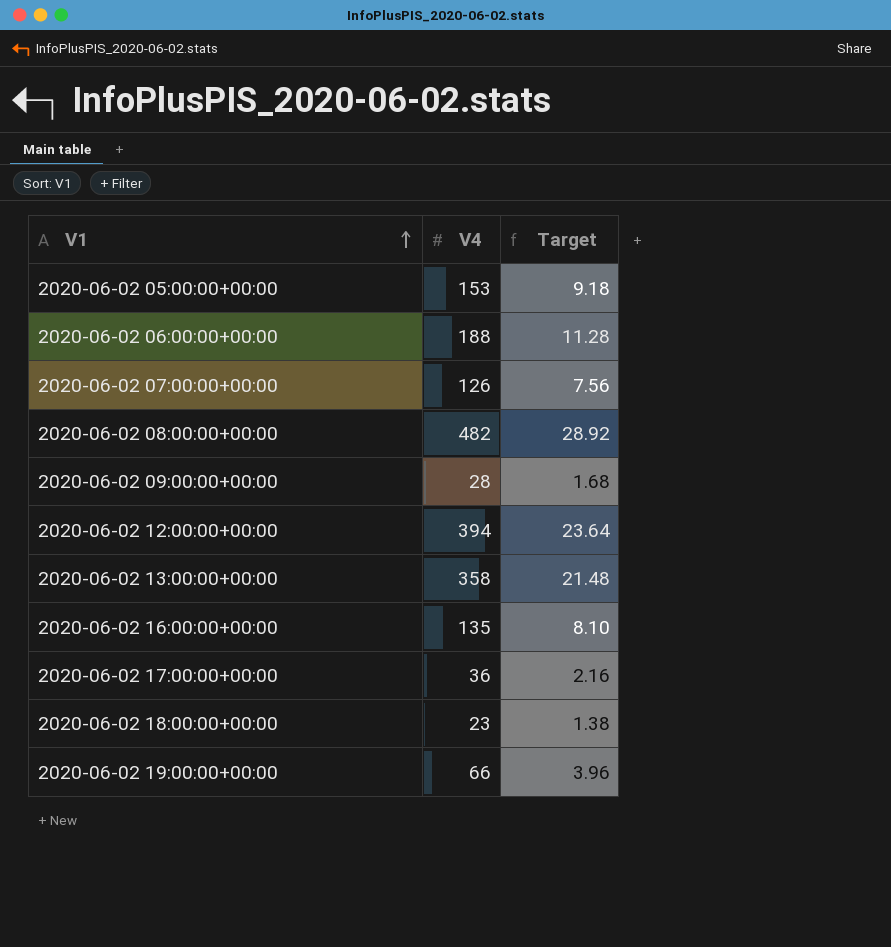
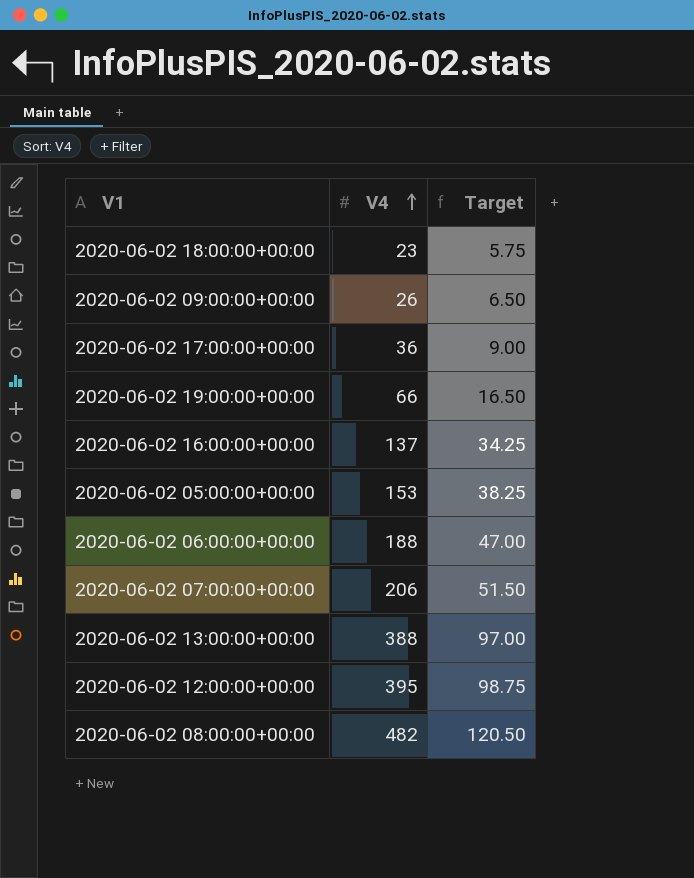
row order: V1 ascending -> V4 ascending
column Target | formula: [V4] * 0.06 -> [V4] * 0.25
2020-06-02 09:00:00+00:00 | V4: 28 -> 26
2020-06-02 16:00:00+00:00 | V4: 135 -> 137
2020-06-02 07:00:00+00:00 | V4: 126 -> 206
2020-06-02 13:00:00+00:00 | V4: 358 -> 388
2020-06-02 12:00:00+00:00 | V4: 394 -> 395

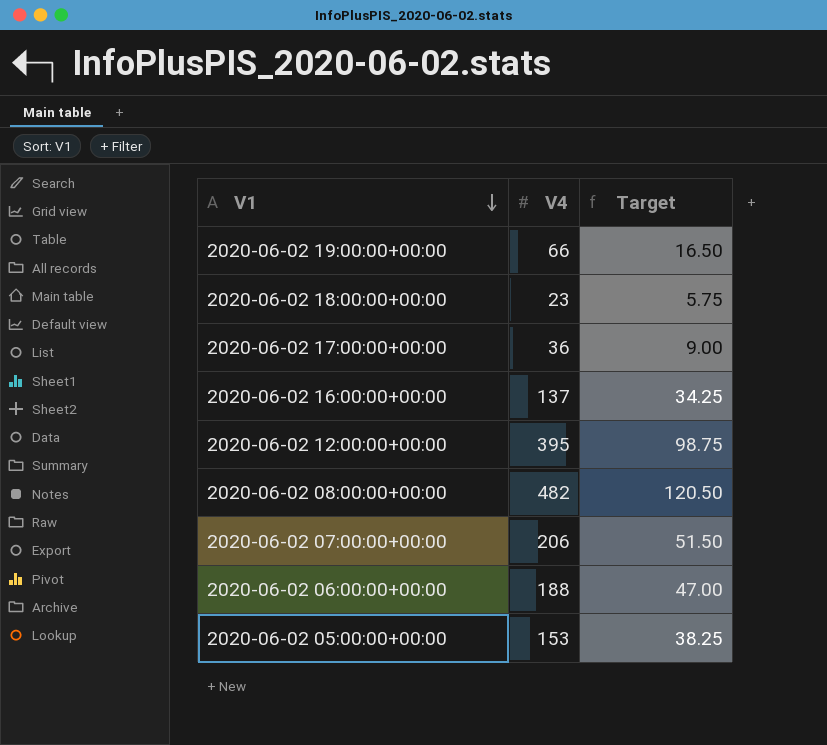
row order: V4 ascending -> V1 descending
row 2020-06-02 09:00:00+00:00: 26 | 6.50 -> none
row 2020-06-02 13:00:00+00:00: 388 | 97.00 -> none

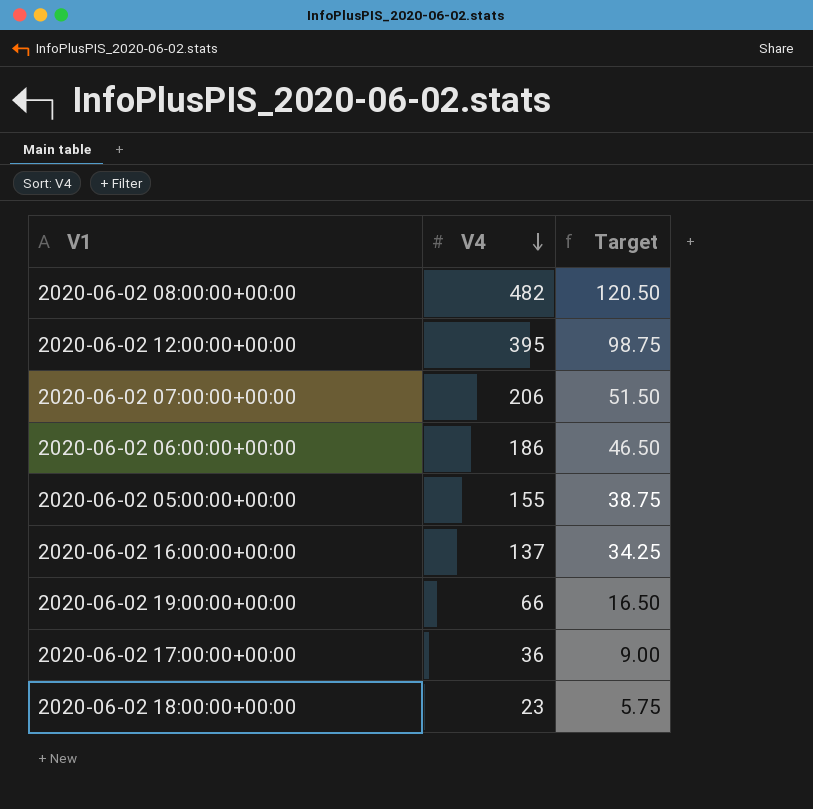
row order: V1 descending -> V4 descending
2020-06-02 06:00:00+00:00 | V4: 188 -> 186
2020-06-02 06:00:00+00:00 | Target: 47.00 -> 46.50
2020-06-02 05:00:00+00:00 | V4: 153 -> 155
2020-06-02 05:00:00+00:00 | Target: 38.25 -> 38.75

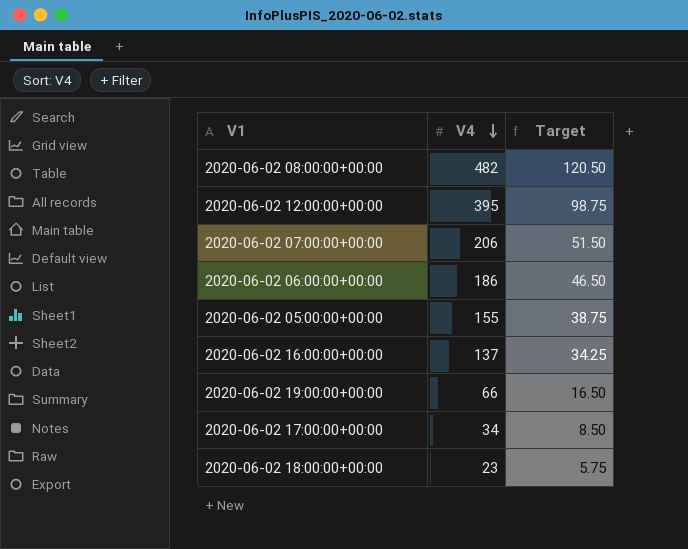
2020-06-02 17:00:00+00:00 | V4: 36 -> 34
2020-06-02 17:00:00+00:00 | Target: 9.00 -> 8.50

